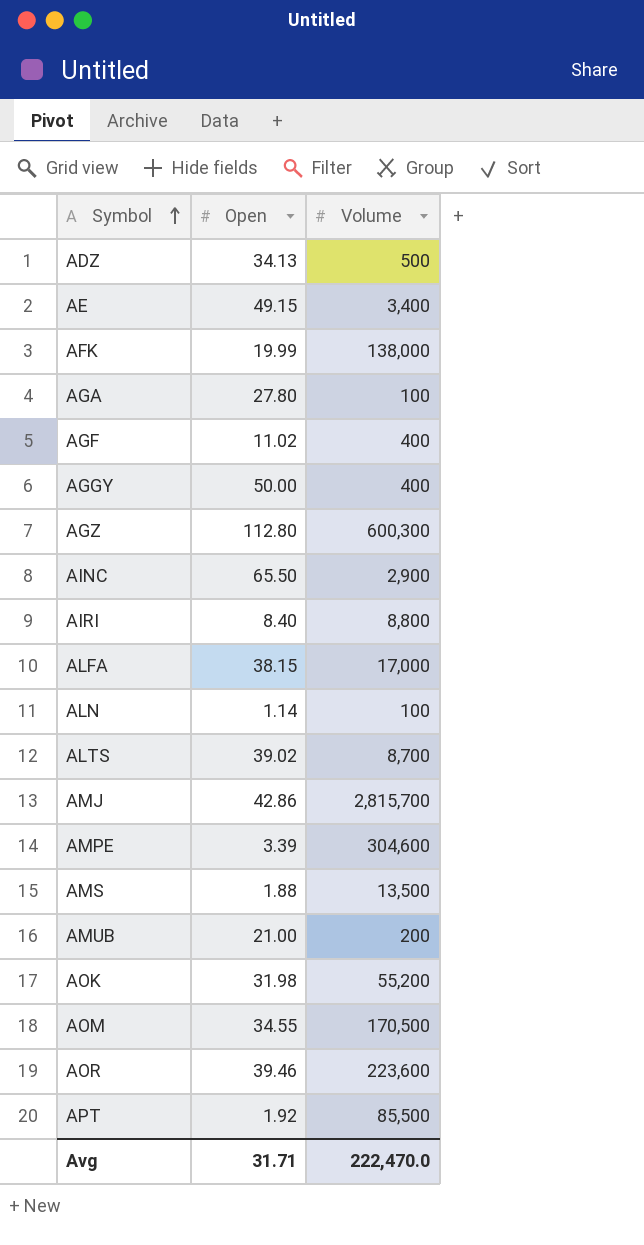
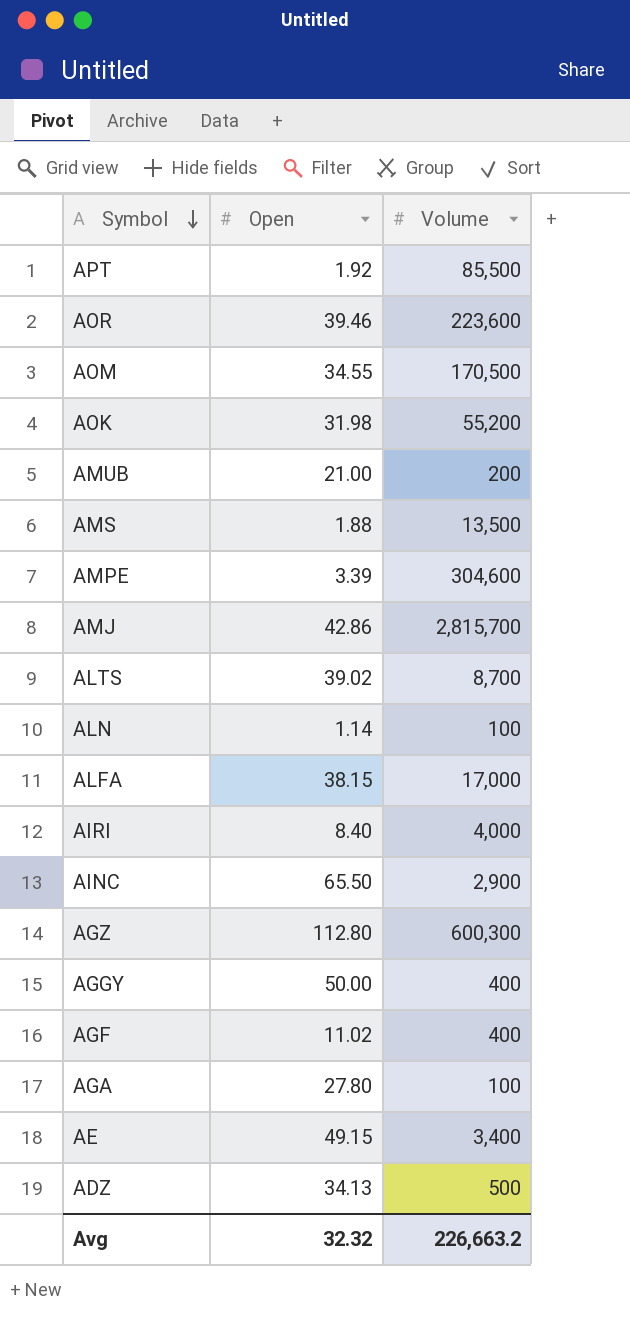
row order: Symbol ascending -> Symbol descending
row AFK: 19.99 | 138,000 -> none
AIRI | Volume: 8,800 -> 4,000
Avg | Open: 31.71 -> 32.32
Avg | Volume: 222,470.0 -> 226,663.2

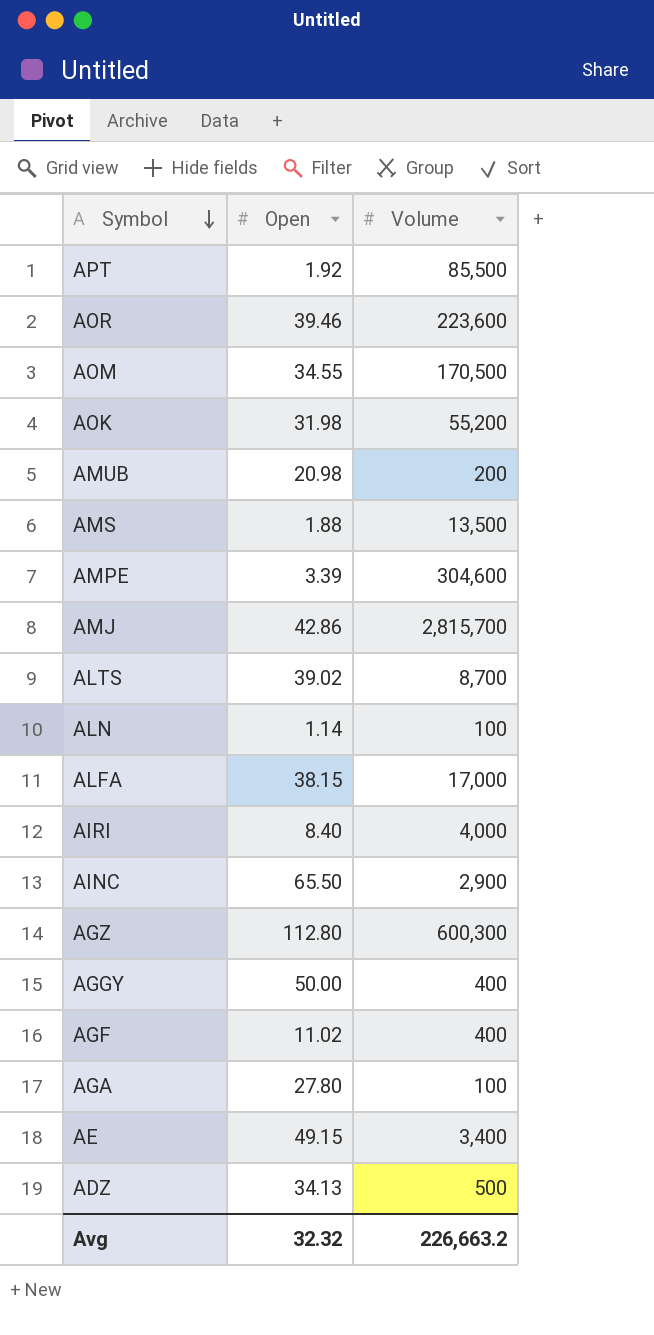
AMUB | Open: 21.00 -> 20.98

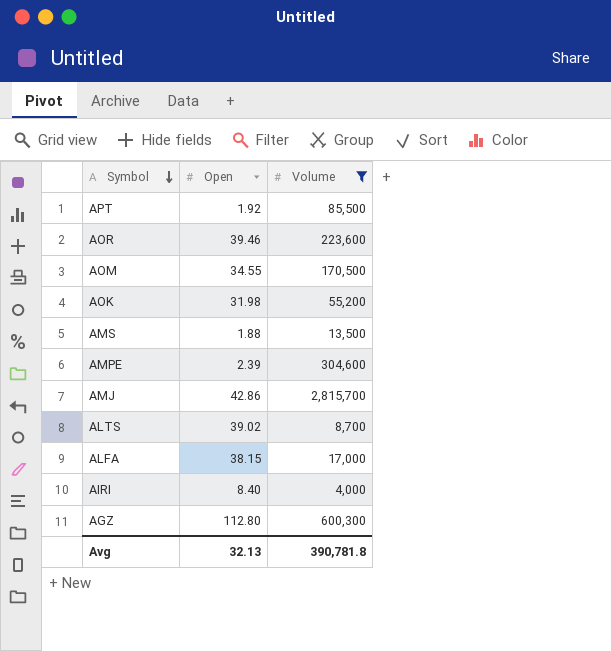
filter: none -> Volume >= 4,000
AMPE | Open: 3.39 -> 2.39
Avg | Open: 32.32 -> 32.13
Avg | Volume: 226,663.2 -> 390,781.8

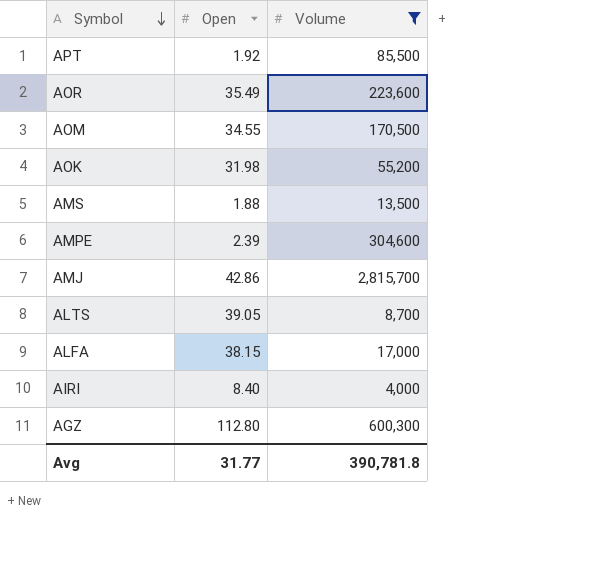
AOR | Open: 39.46 -> 35.49
ALTS | Open: 39.02 -> 39.05
Avg | Open: 32.13 -> 31.77

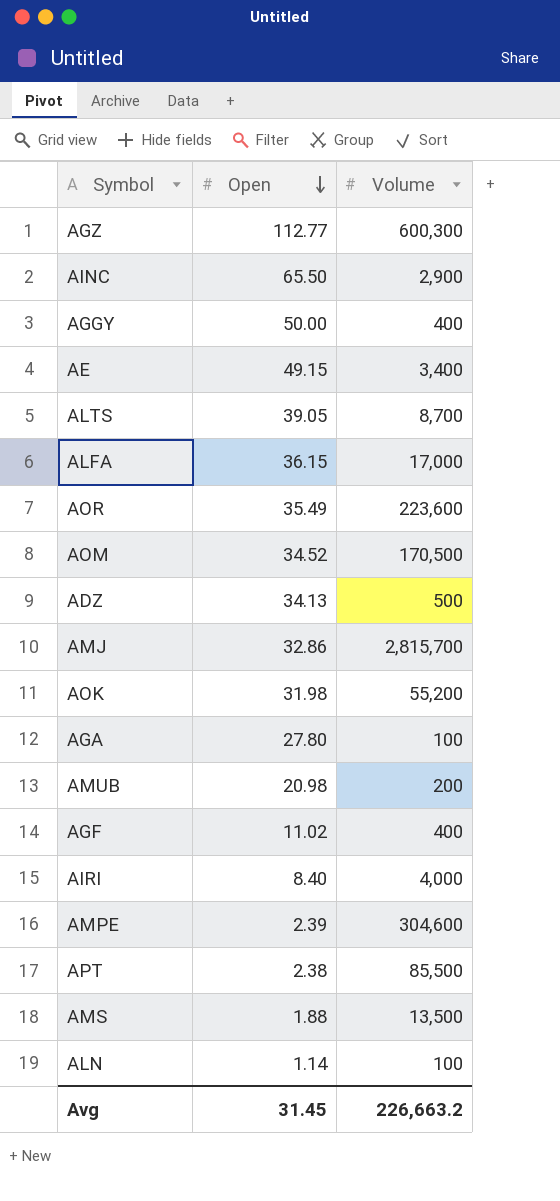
filter: Volume >= 4,000 -> none
row order: Symbol descending -> Open descending
AGZ | Open: 112.80 -> 112.77
ALFA | Open: 38.15 -> 36.15
AOM | Open: 34.55 -> 34.52
AMJ | Open: 42.86 -> 32.86
APT | Open: 1.92 -> 2.38
Avg | Open: 31.77 -> 31.45
Avg | Volume: 390,781.8 -> 226,663.2

